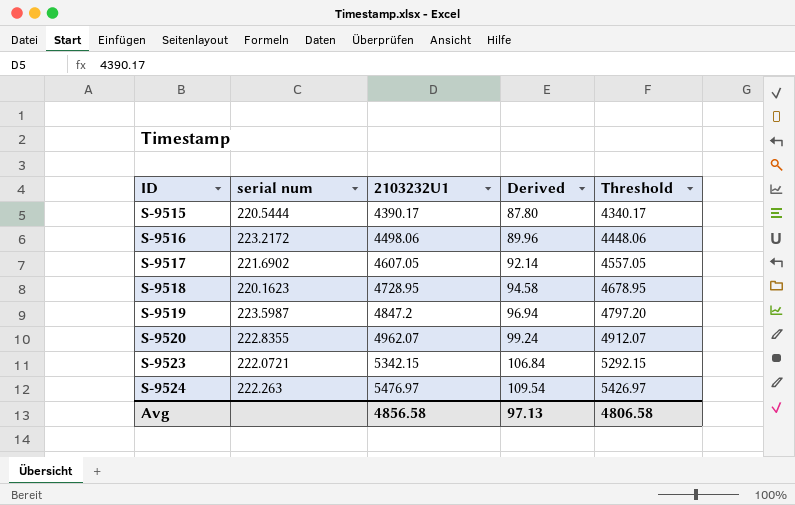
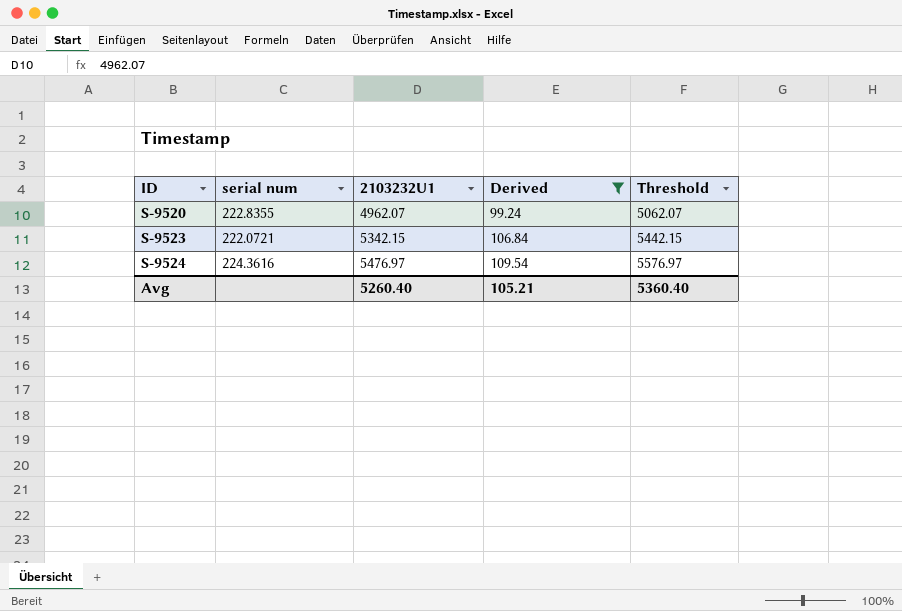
filter: none -> Derived >= 99.24
column Threshold | formula: [2103232U1] - 50 -> [2103232U1] + 100
S-9524 | serial num: 222.263 -> 224.3616
Avg | 2103232U1: 4856.58 -> 5260.40
Avg | Derived: 97.13 -> 105.21
Avg | Threshold: 4806.58 -> 5360.40

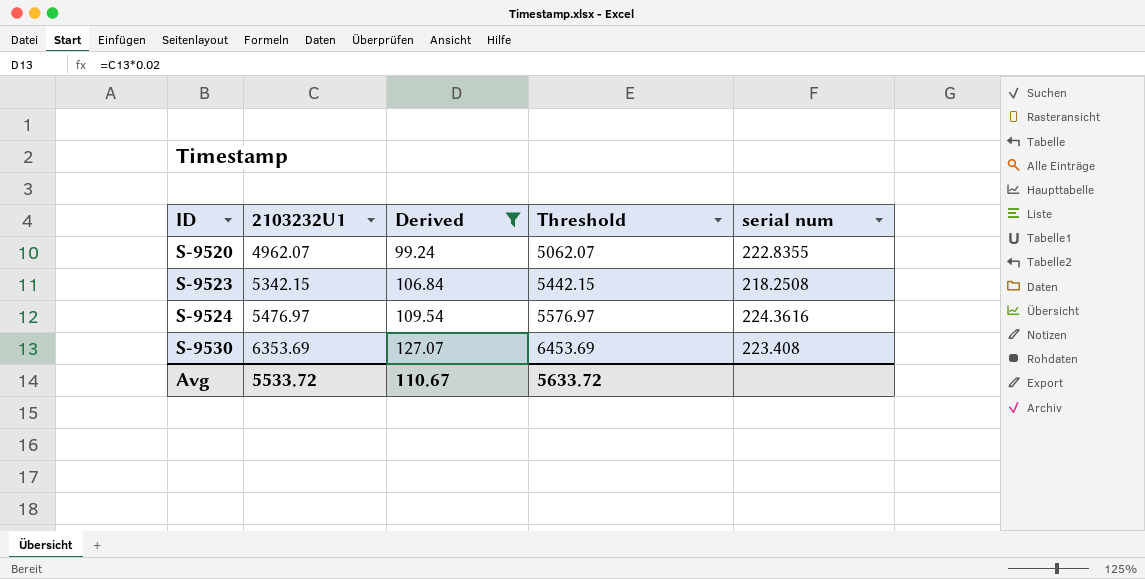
column serial num | position: 2 -> 5
S-9523 | serial num: 222.0721 -> 218.2508
row S-9530: none -> 6353.69 | 127.07 | 6453.69 | 223.408
Avg | 2103232U1: 5260.40 -> 5533.72
Avg | Derived: 105.21 -> 110.67
Avg | Threshold: 5360.40 -> 5633.72

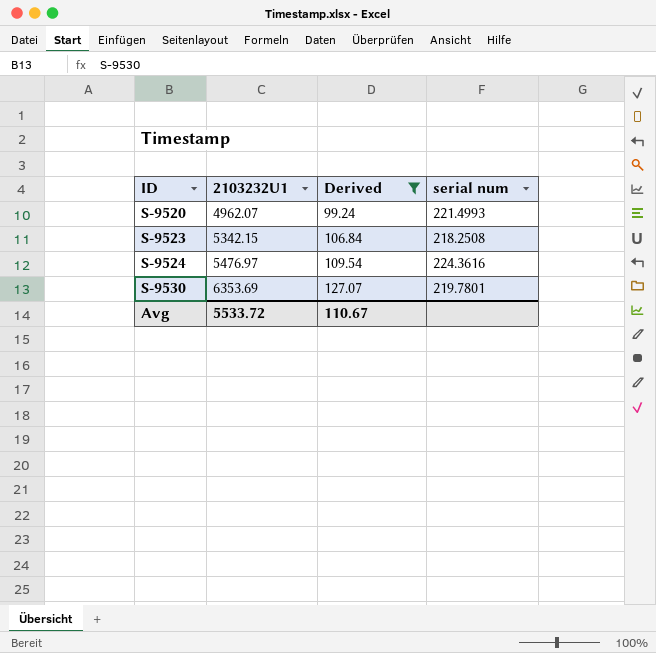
column Threshold | formula: [2103232U1] + 100 -> none
S-9520 | serial num: 222.8355 -> 221.4993
S-9530 | serial num: 223.408 -> 219.7801

